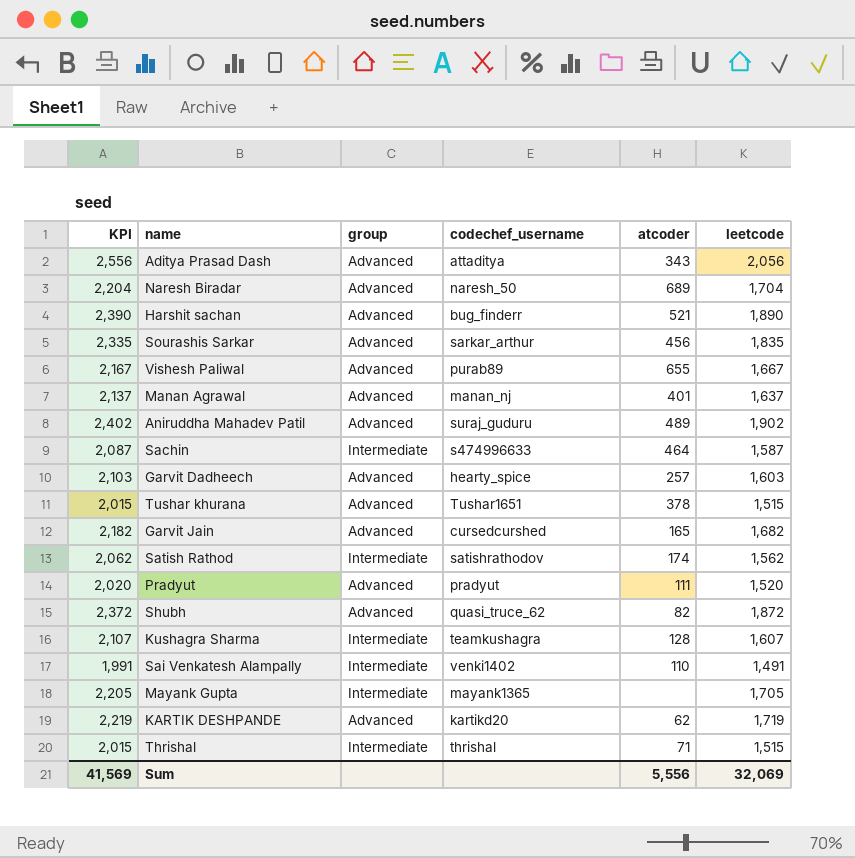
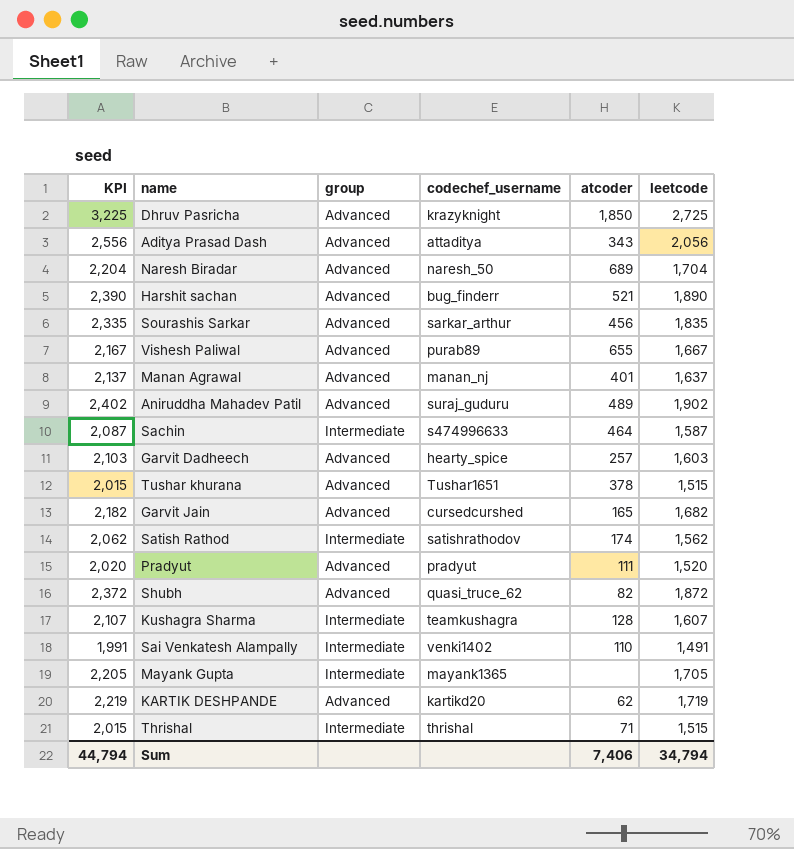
row Dhruv Pasricha: none -> 3,225 | Advanced | krazyknight | 1,850 | 2,725
Sum | KPI: 41,569 -> 44,794
Sum | atcoder: 5,556 -> 7,406
Sum | leetcode: 32,069 -> 34,794

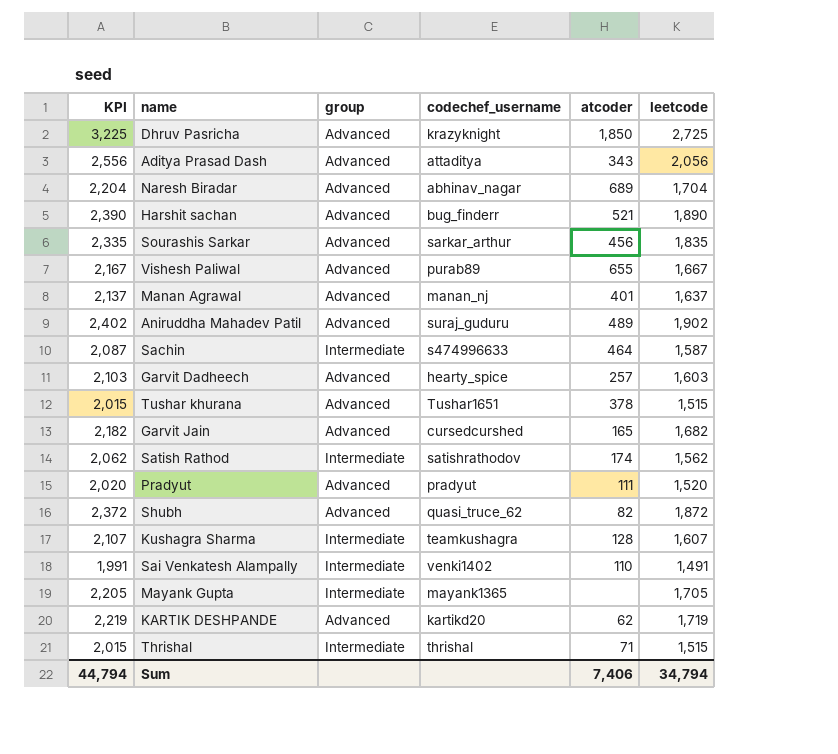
Naresh Biradar | codechef_username: naresh_50 -> abhinav_nagar

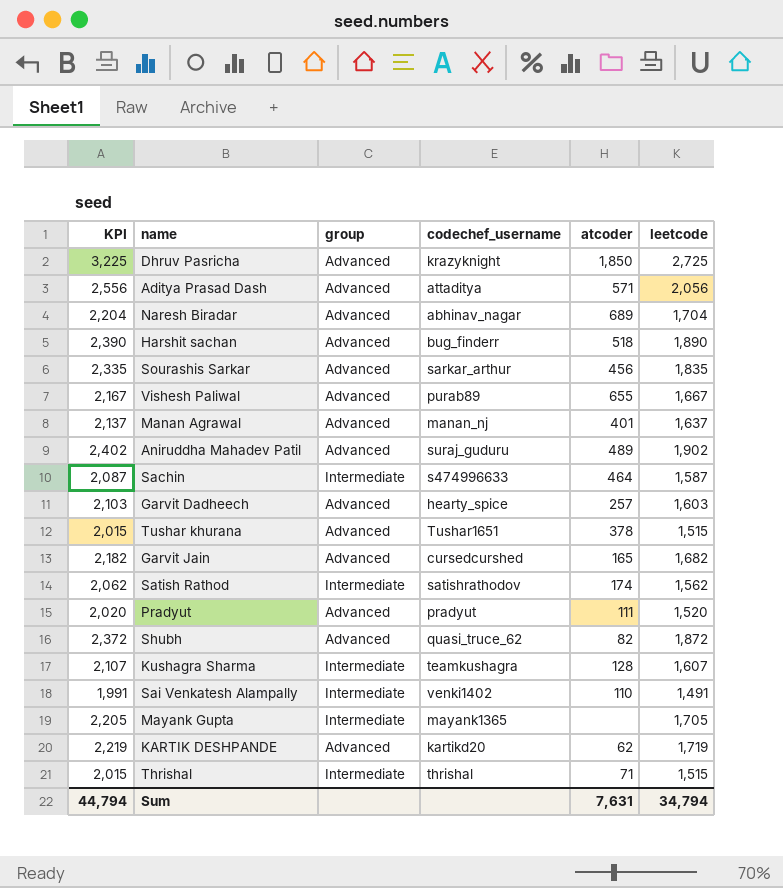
Aditya Prasad Dash | atcoder: 343 -> 571
Harshit sachan | atcoder: 521 -> 518
Sum | atcoder: 7,406 -> 7,631

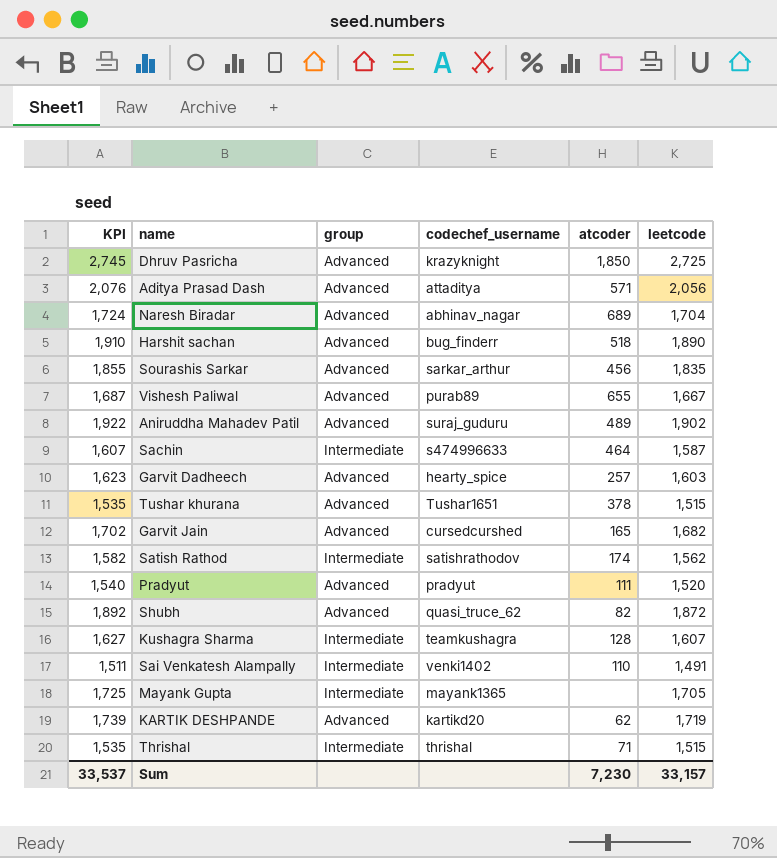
column KPI | formula: [leetcode] + 500 -> [leetcode] + 20
row Manan Agrawal: 2,137 | Advanced | manan_nj | 401 | 1,637 -> none
Sum | KPI: 44,794 -> 33,537
Sum | atcoder: 7,631 -> 7,230
Sum | leetcode: 34,794 -> 33,157

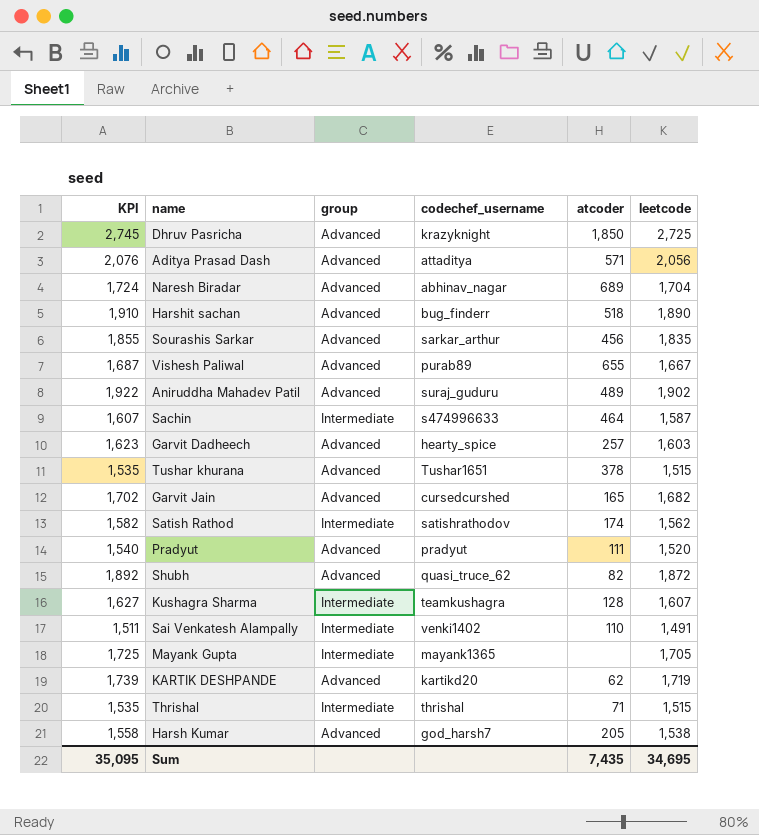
row Harsh Kumar: none -> 1,558 | Advanced | god_harsh7 | 205 | 1,538
Sum | KPI: 33,537 -> 35,095
Sum | atcoder: 7,230 -> 7,435
Sum | leetcode: 33,157 -> 34,695

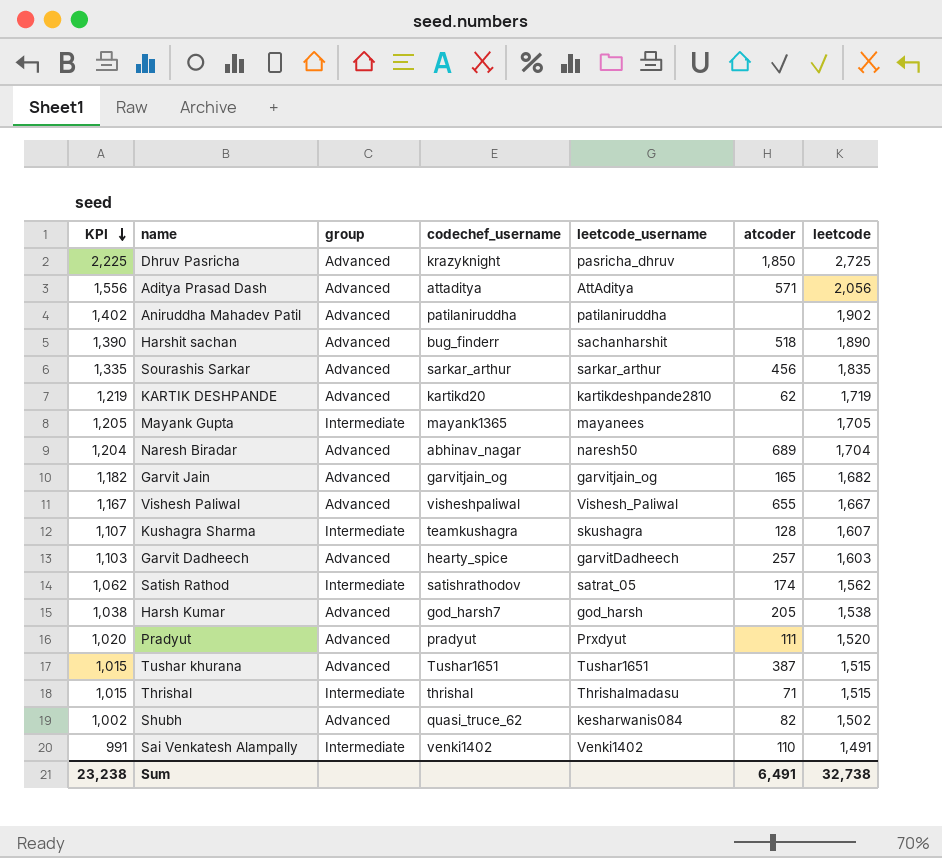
row order: none -> KPI descending
column KPI | formula: [leetcode] + 20 -> [leetcode] - 500
column leetcode_username | position: none -> 5
row Sachin: 1,607 | Intermediate | s474996633 | 464 | 1,587 -> none
Aniruddha Mahadev Patil | codechef_username: suraj_guduru -> patilaniruddha
Aniruddha Mahadev Patil | atcoder: 489 -> none
Garvit Jain | codechef_username: cursedcurshed -> garvitjain_og
Vishesh Paliwal | codechef_username: purab89 -> visheshpaliwal
Tushar khurana | atcoder: 378 -> 387
Shubh | leetcode: 1,872 -> 1,502
Sum | KPI: 35,095 -> 23,238
Sum | atcoder: 7,435 -> 6,491
Sum | leetcode: 34,695 -> 32,738

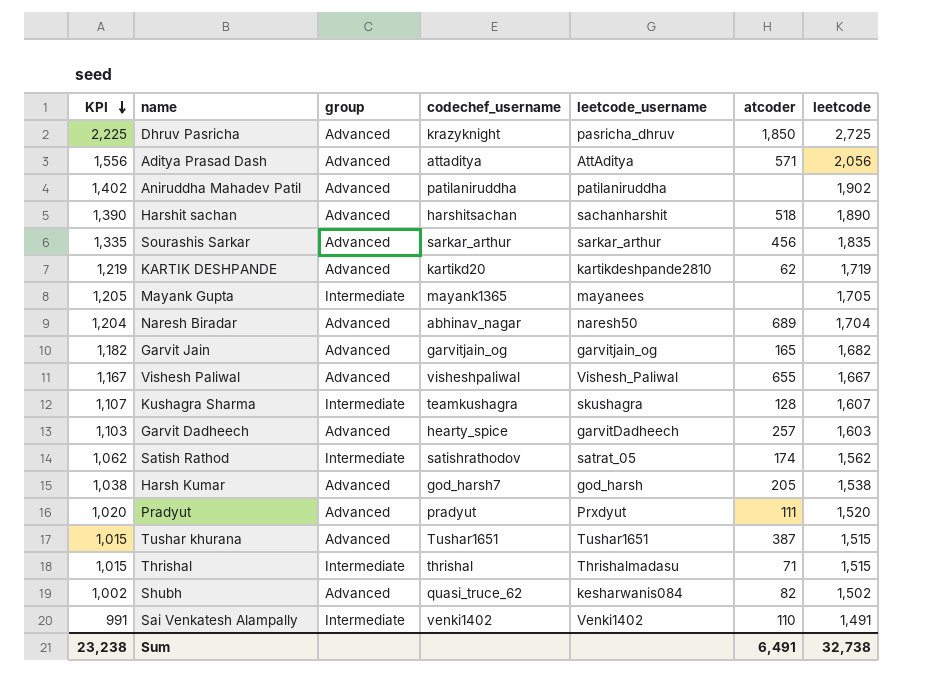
Harshit sachan | codechef_username: bug_finderr -> harshitsachan

